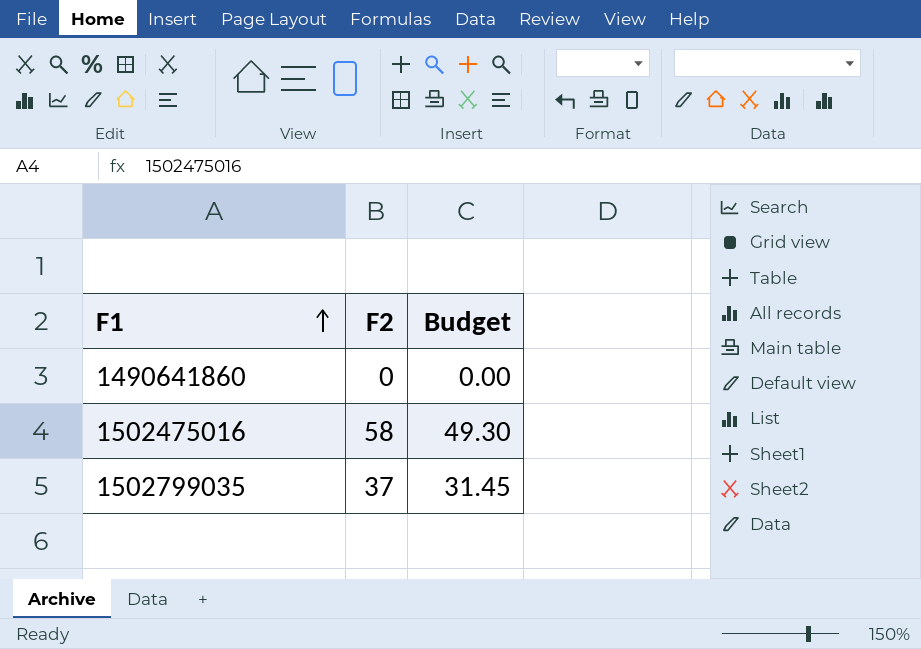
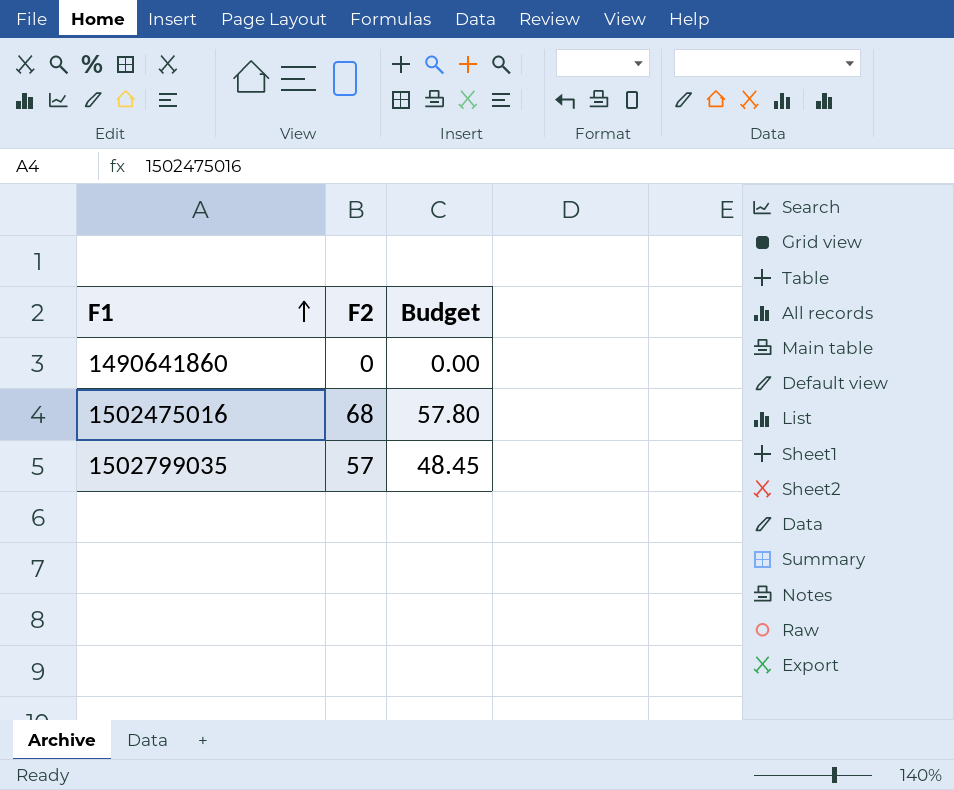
1502475016 | F2: 58 -> 68
1502475016 | Budget: 49.30 -> 57.80
1502799035 | F2: 37 -> 57
1502799035 | Budget: 31.45 -> 48.45

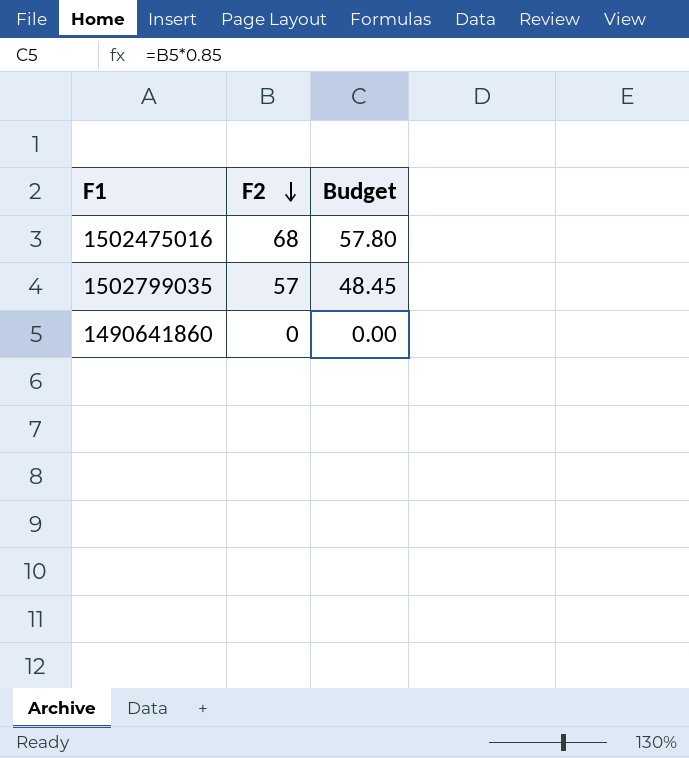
row order: F1 ascending -> F2 descending

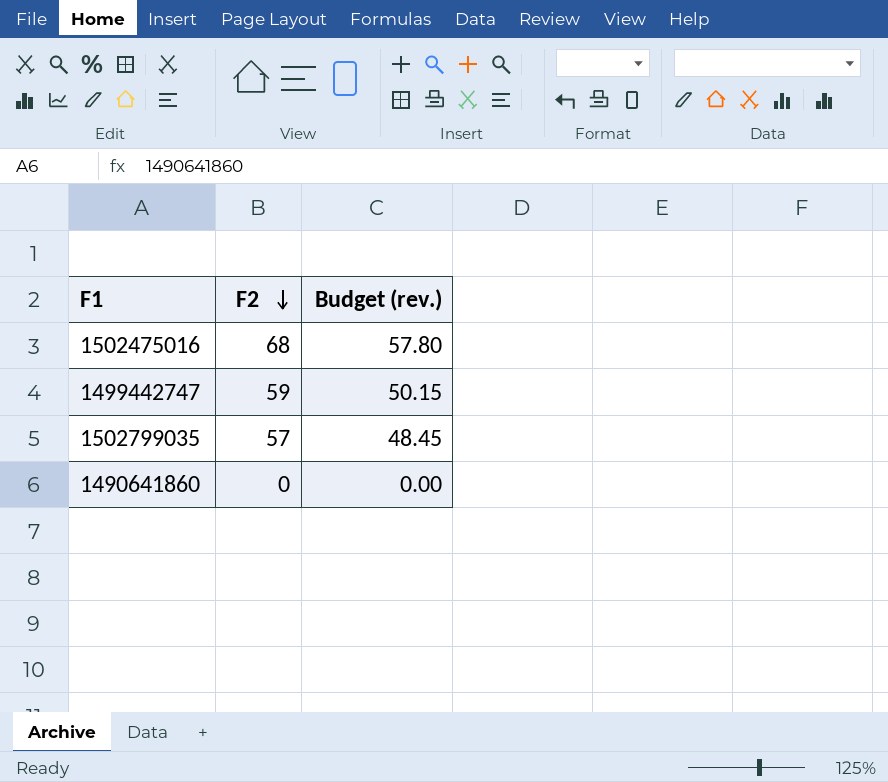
column name: Budget -> Budget (rev.)
row 1499442747: none -> 59 | 50.15

